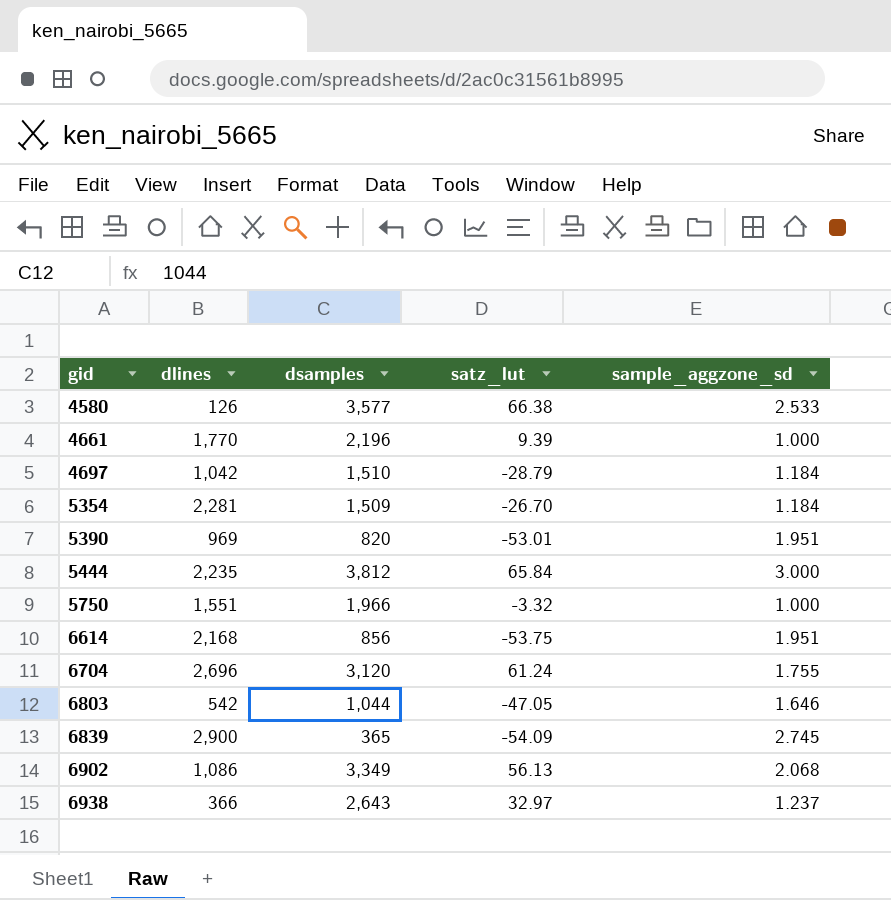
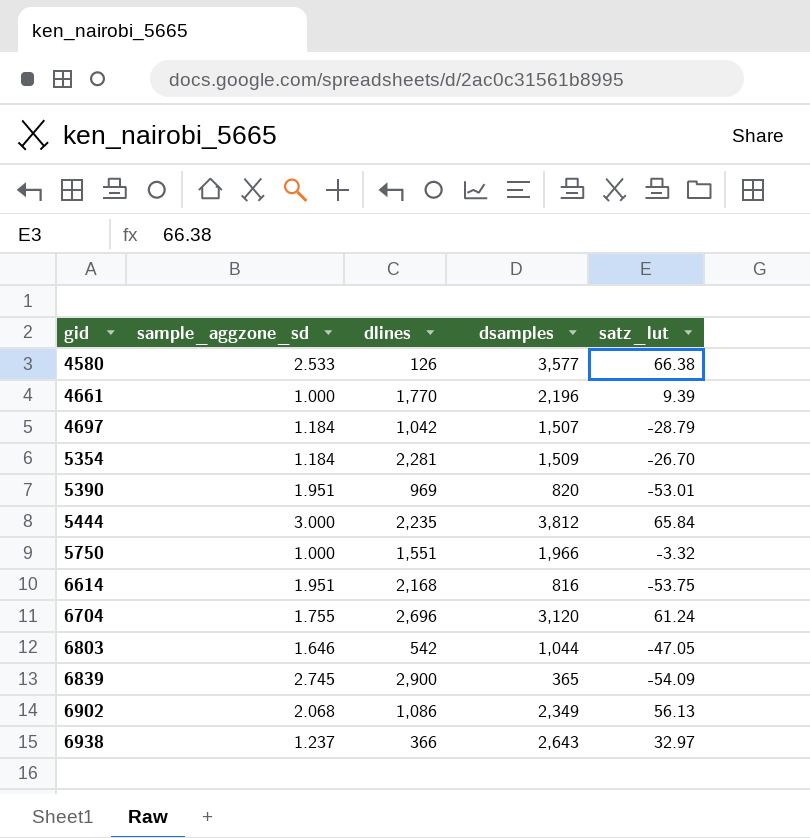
column sample_aggzone_sd | position: 5 -> 2
4697 | dsamples: 1,510 -> 1,507
6614 | dsamples: 856 -> 816
6902 | dsamples: 3,349 -> 2,349

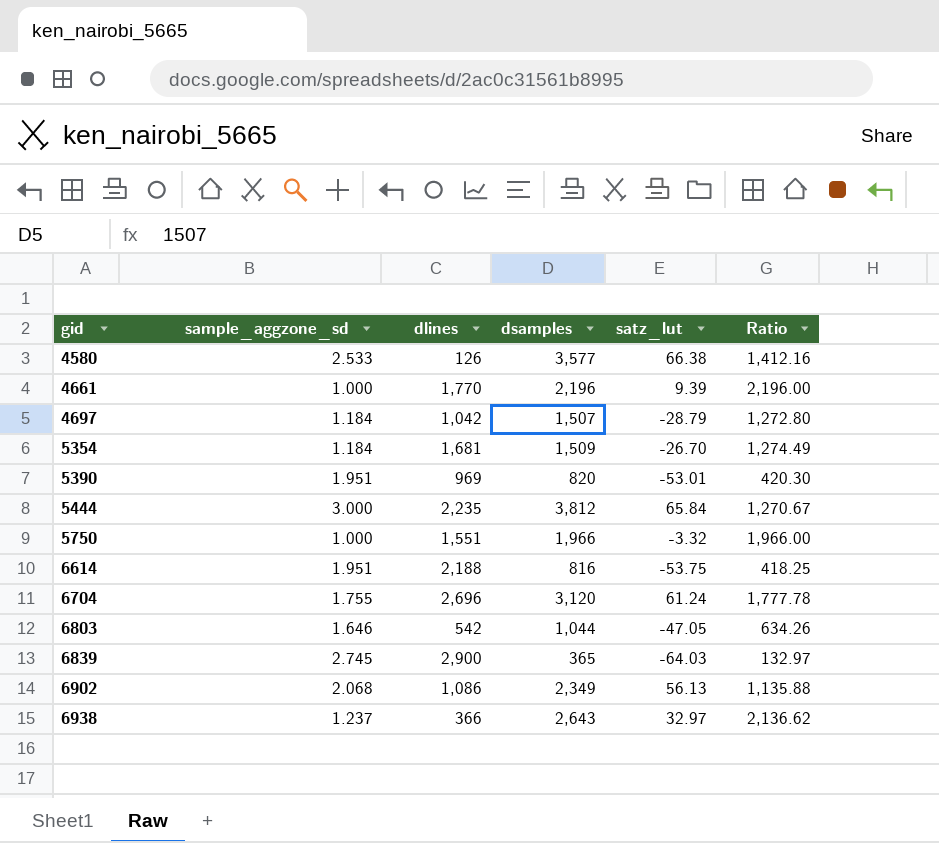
column Ratio | formula: none -> [dsamples] / [sample_aggzone_sd]
5354 | dlines: 2,281 -> 1,681
6614 | dlines: 2,168 -> 2,188
6839 | satz_lut: -54.09 -> -64.03

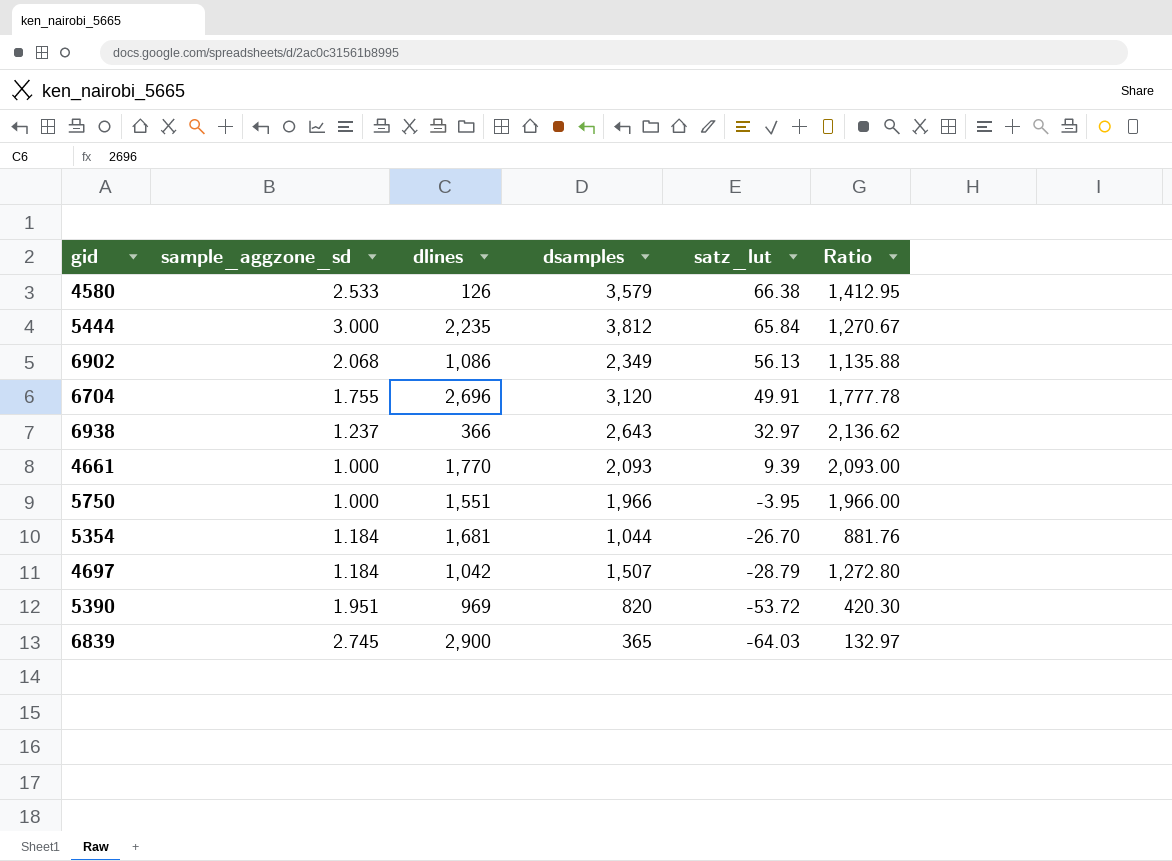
row order: gid ascending -> satz_lut descending
row 6614: 1.951 | 2,188 | 816 | -53.75 | 418.25 -> none
row 6803: 1.646 | 542 | 1,044 | -47.05 | 634.26 -> none
4580 | dsamples: 3,577 -> 3,579
4580 | Ratio: 1,412.16 -> 1,412.95
6704 | satz_lut: 61.24 -> 49.91
4661 | dsamples: 2,196 -> 2,093
4661 | Ratio: 2,196.00 -> 2,093.00
5750 | satz_lut: -3.32 -> -3.95
5354 | dsamples: 1,509 -> 1,044
5354 | Ratio: 1,274.49 -> 881.76
5390 | satz_lut: -53.01 -> -53.72

